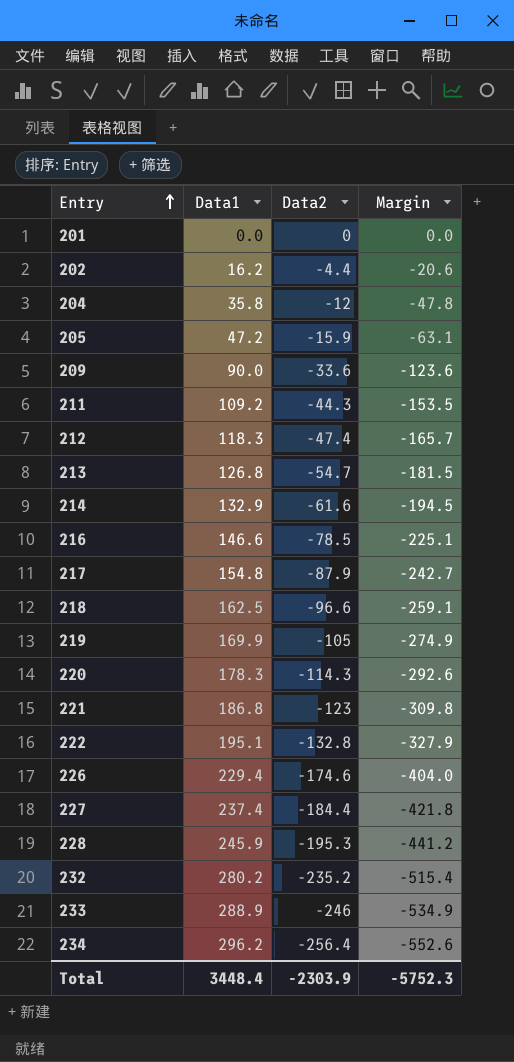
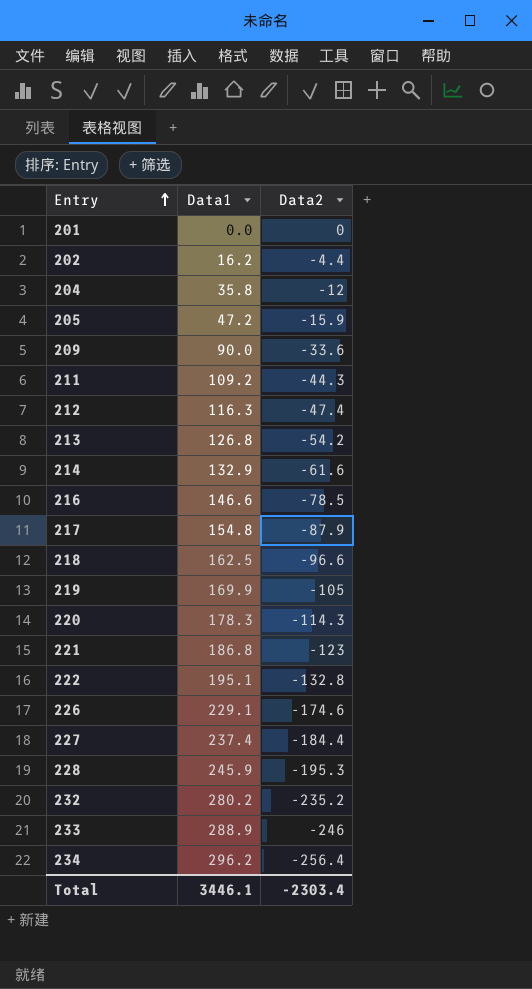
column Margin | formula: [Data2] - [Data1] -> none
212 | Data1: 118.3 -> 116.3
213 | Data2: -54.7 -> -54.2
226 | Data1: 229.4 -> 229.1
Total | Data1: 3448.4 -> 3446.1
Total | Data2: -2303.9 -> -2303.4

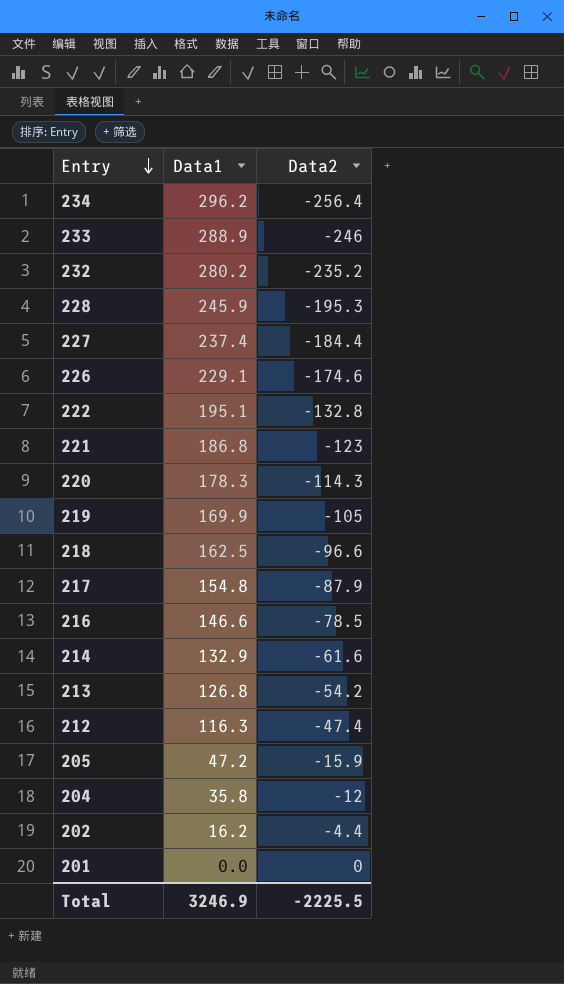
row order: Entry ascending -> Entry descending
row 209: 90.0 | -33.6 -> none
row 211: 109.2 | -44.3 -> none
Total | Data1: 3446.1 -> 3246.9
Total | Data2: -2303.4 -> -2225.5

